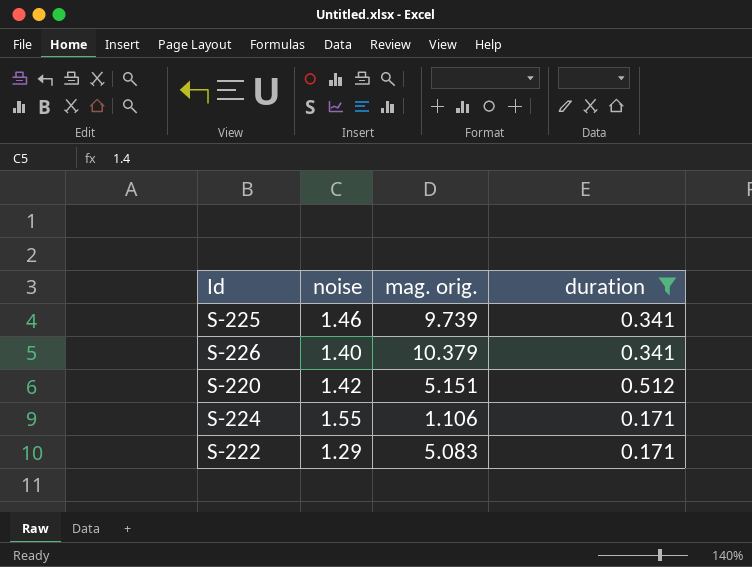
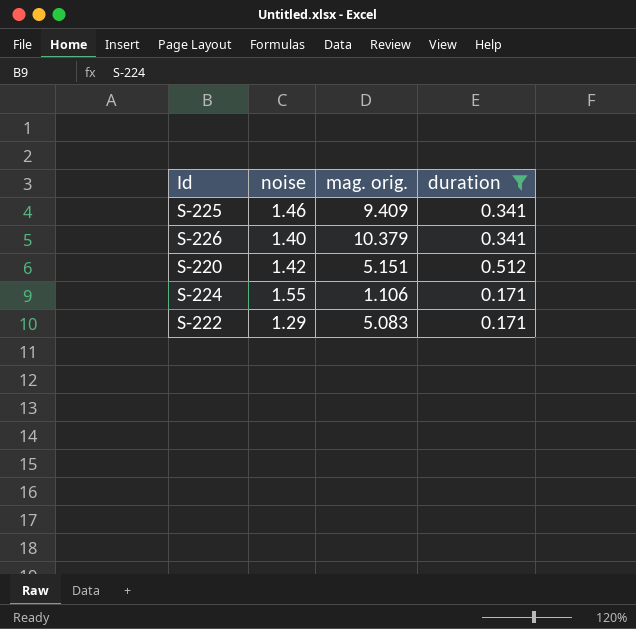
S-225 | mag. orig.: 9.739 -> 9.409

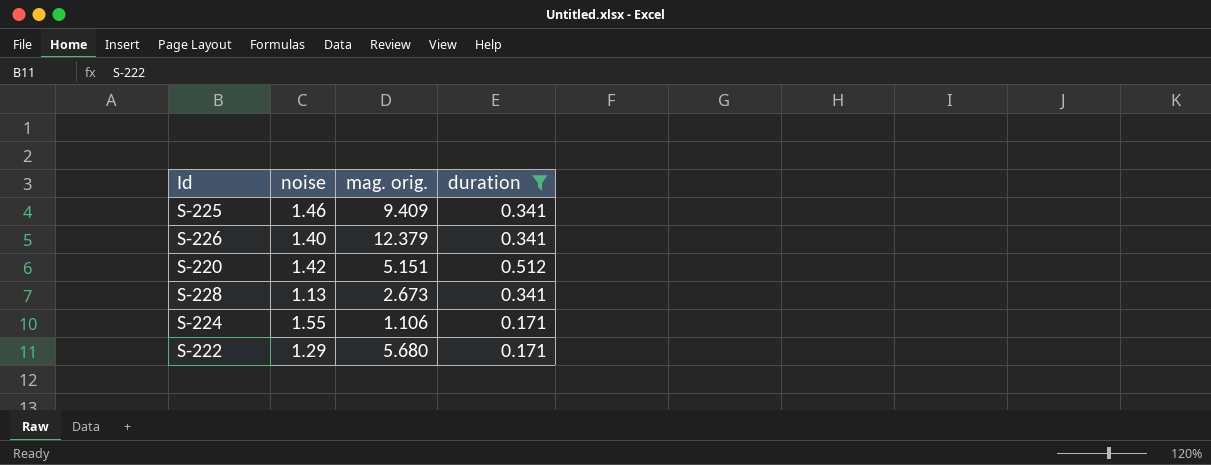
S-226 | mag. orig.: 10.379 -> 12.379
row S-228: none -> 1.13 | 2.673 | 0.341
S-222 | mag. orig.: 5.083 -> 5.680

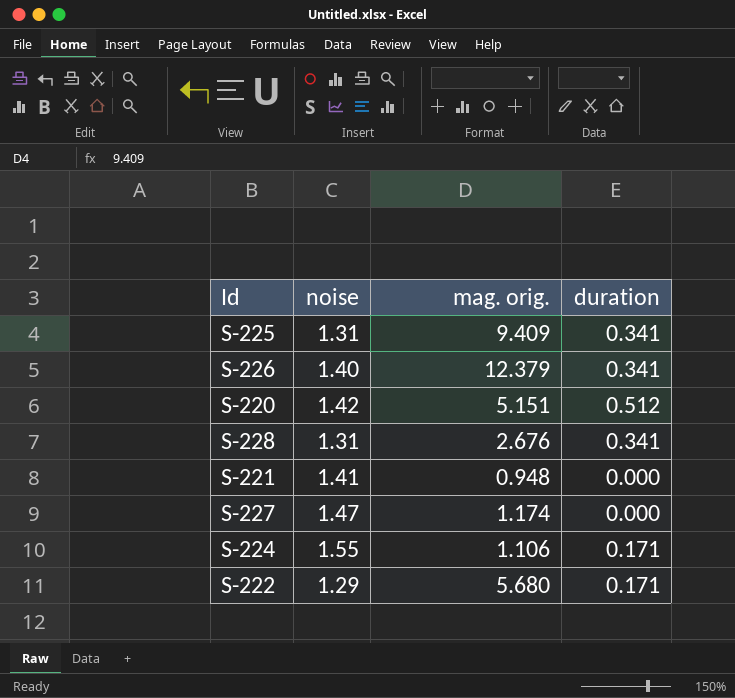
filter: duration != 0.000 -> none
S-225 | noise: 1.46 -> 1.31
S-228 | noise: 1.13 -> 1.31
S-228 | mag. orig.: 2.673 -> 2.676

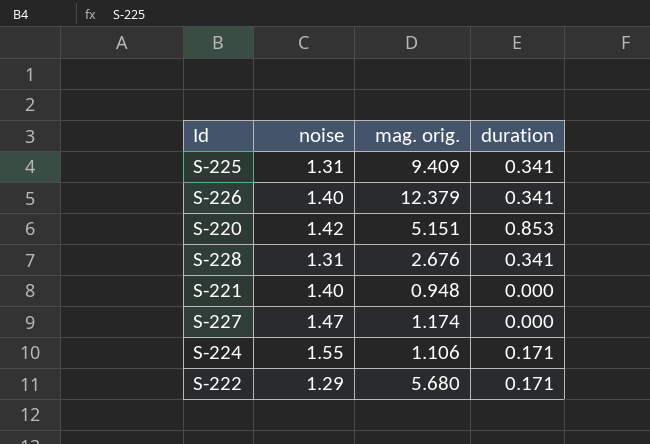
S-220 | duration: 0.512 -> 0.853
S-221 | noise: 1.41 -> 1.40

